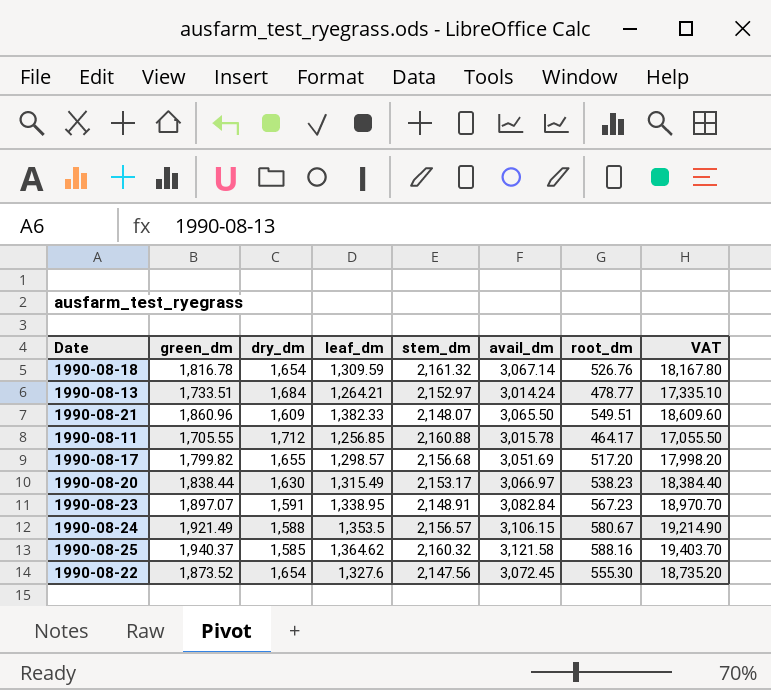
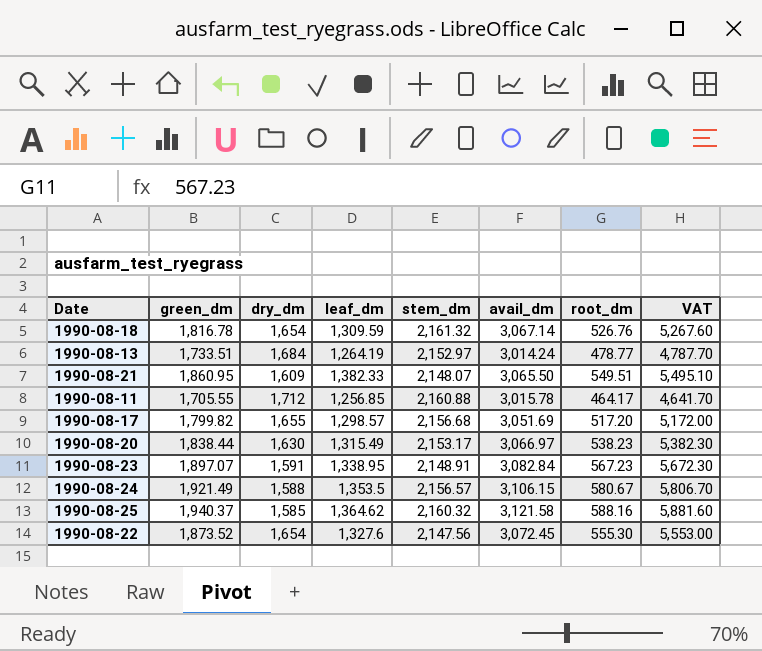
column VAT | formula: [green_dm] * 10 -> [root_dm] * 10
1990-08-13 | leaf_dm: 1,264.21 -> 1,264.19
1990-08-21 | green_dm: 1,860.96 -> 1,860.95

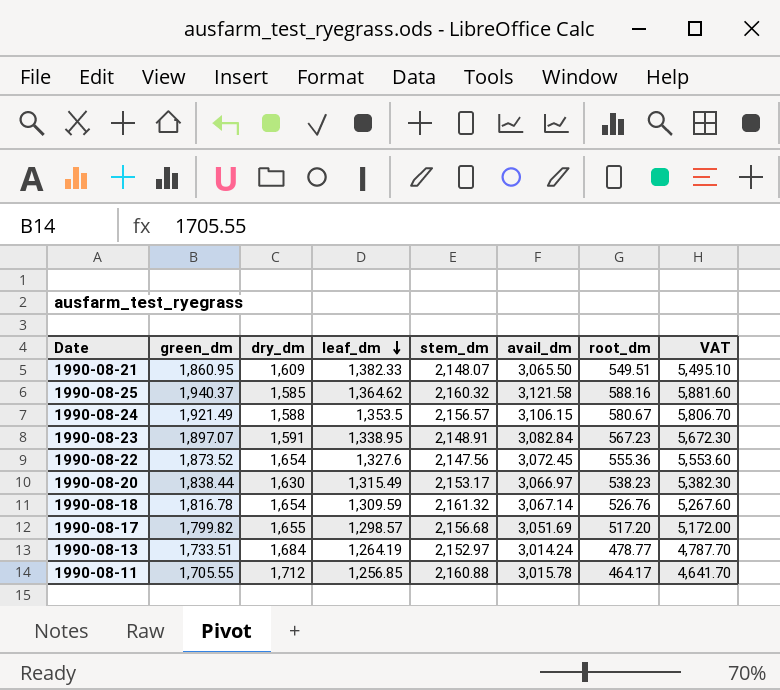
row order: none -> leaf_dm descending
1990-08-22 | root_dm: 555.30 -> 555.36
1990-08-22 | VAT: 5,553.00 -> 5,553.60

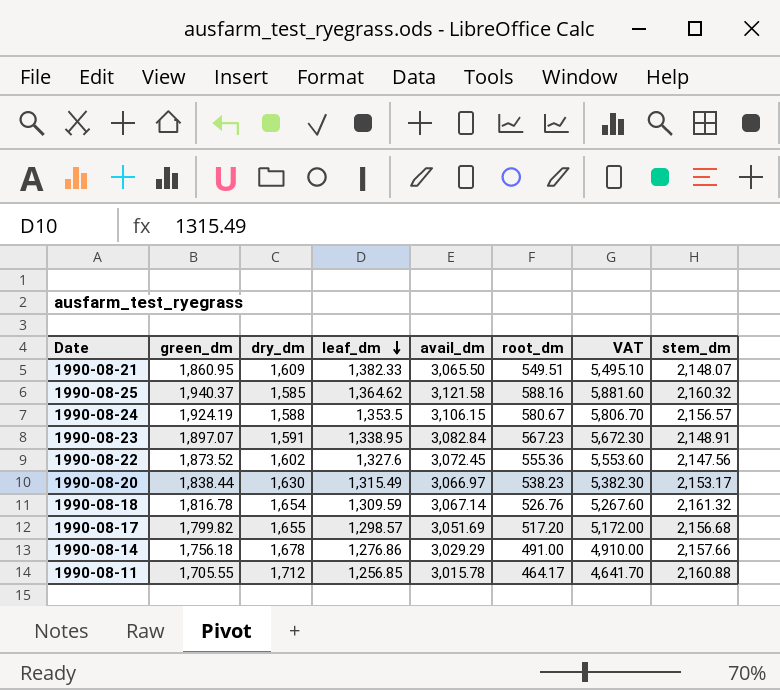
column stem_dm | position: 5 -> 8
row 1990-08-13: 1,733.51 | 1,684 | 1,264.19 | 2,152.97 | 3,014.24 | 478.77 | 4,787.70 -> none
1990-08-24 | green_dm: 1,921.49 -> 1,924.19
1990-08-22 | dry_dm: 1,654 -> 1,602
row 1990-08-14: none -> 1,756.18 | 1,678 | 1,276.86 | 3,029.29 | 491.00 | 4,910.00 | 2,157.66

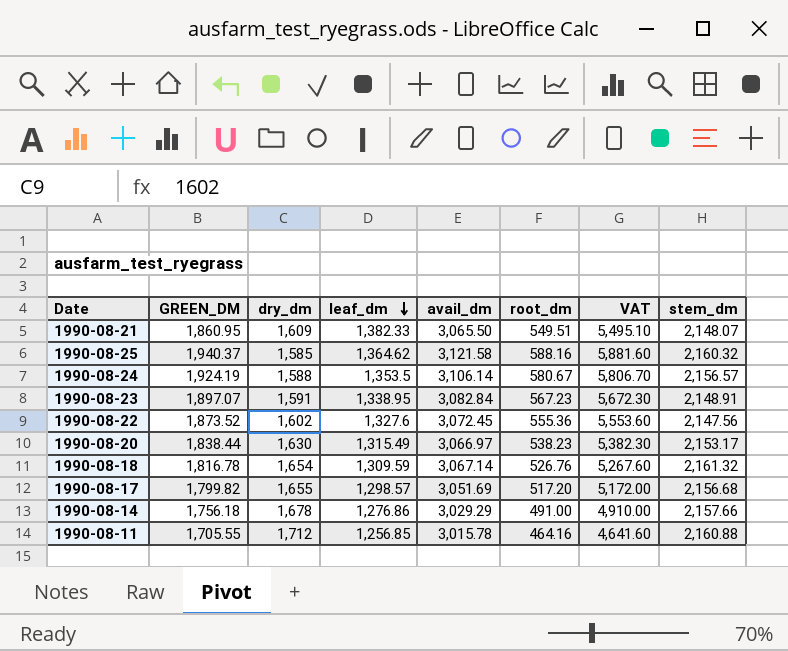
column name: green_dm -> GREEN_DM
1990-08-24 | avail_dm: 3,106.15 -> 3,106.14
1990-08-11 | root_dm: 464.17 -> 464.16
1990-08-11 | VAT: 4,641.70 -> 4,641.60

